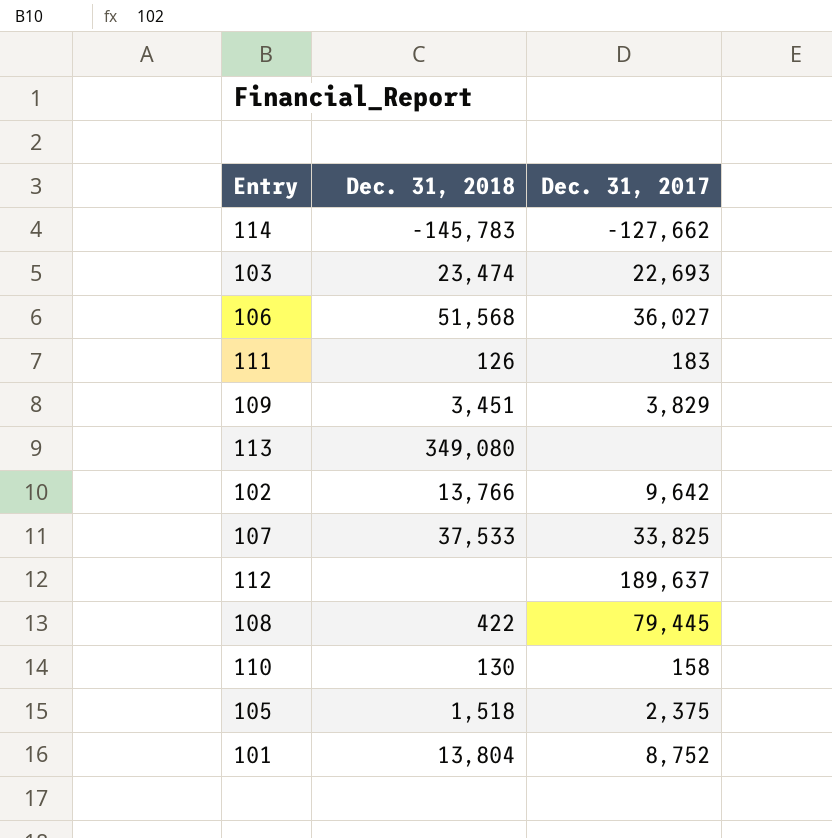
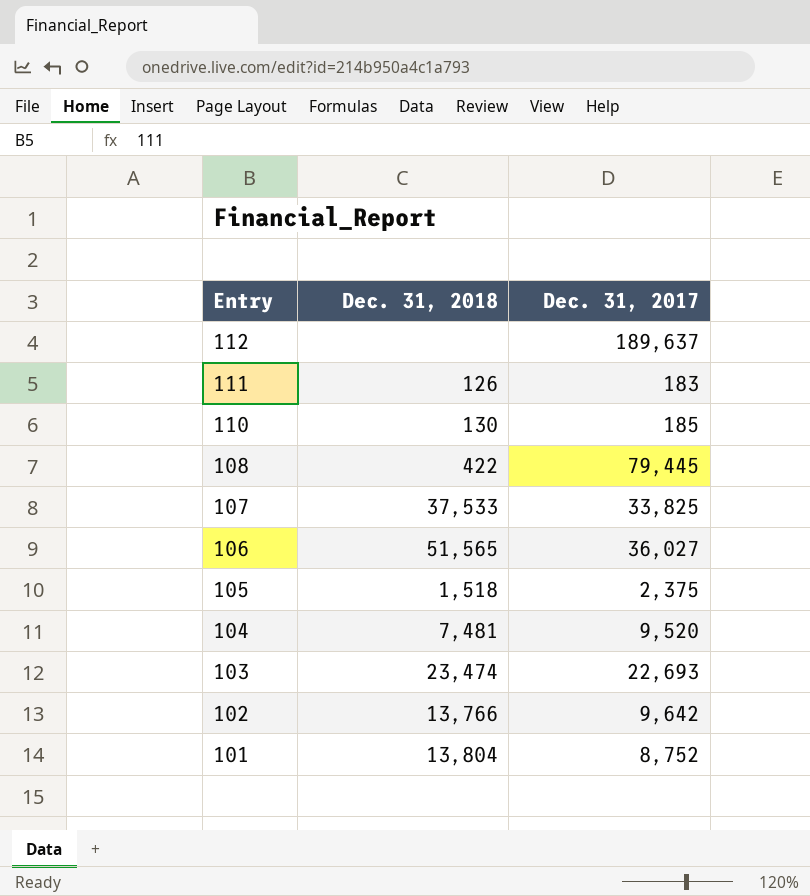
row order: none -> Entry descending
row 114: -145,783 | -127,662 -> none
row 109: 3,451 | 3,829 -> none
row 113: 349,080 | none -> none
110 | Dec. 31, 2017: 158 -> 185
106 | Dec. 31, 2018: 51,568 -> 51,565
row 104: none -> 7,481 | 9,520

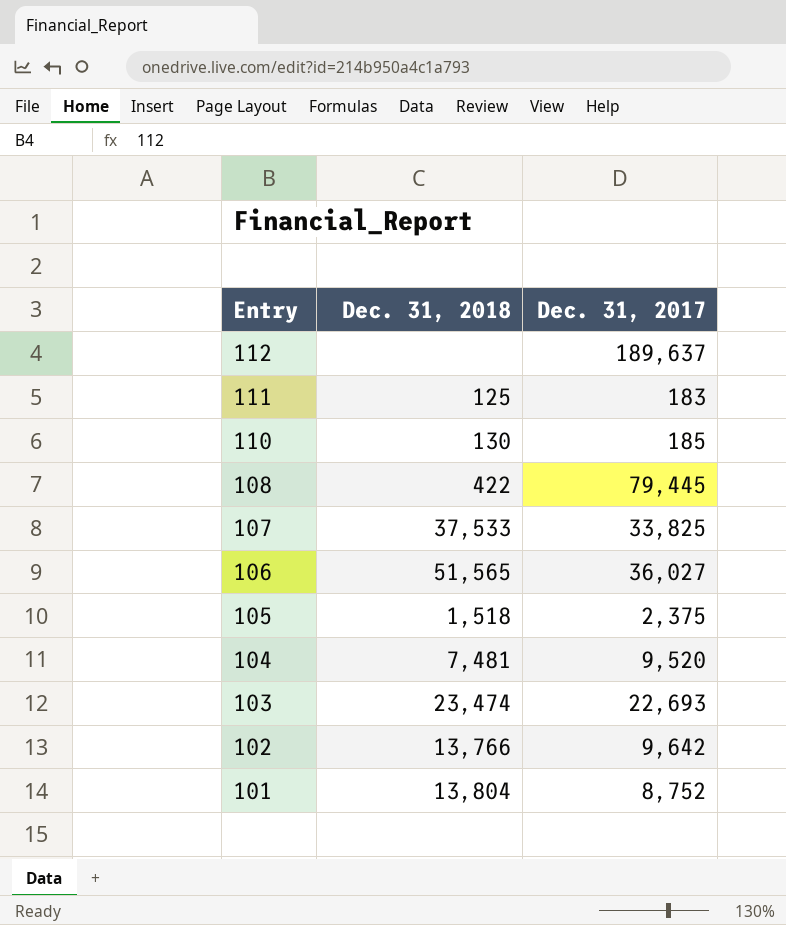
111 | Dec. 31, 2018: 126 -> 125

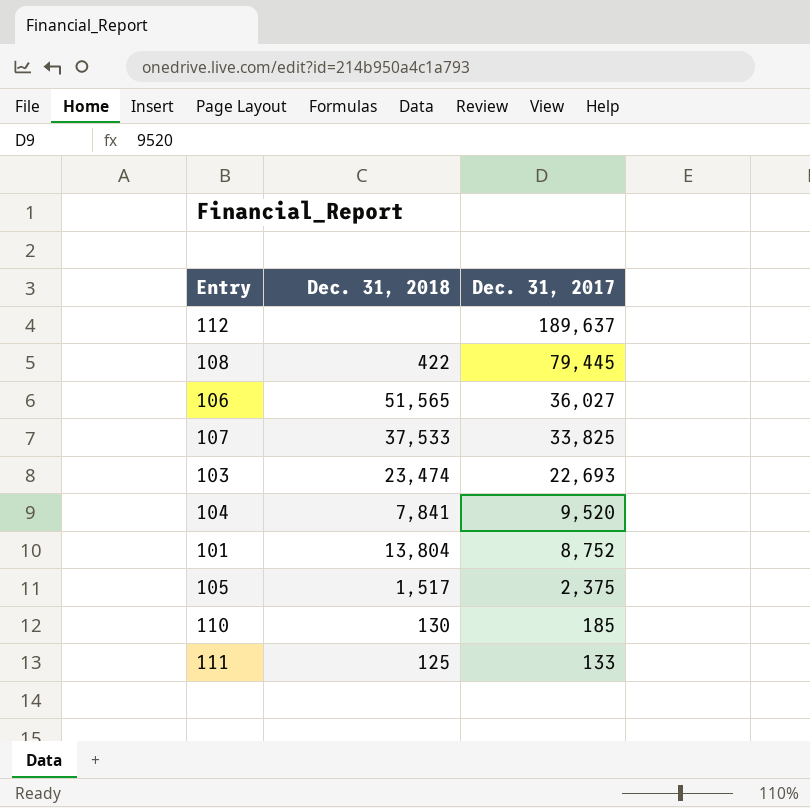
row order: Entry descending -> Dec. 31, 2017 descending
row 102: 13,766 | 9,642 -> none
104 | Dec. 31, 2018: 7,481 -> 7,841
105 | Dec. 31, 2018: 1,518 -> 1,517
111 | Dec. 31, 2017: 183 -> 133

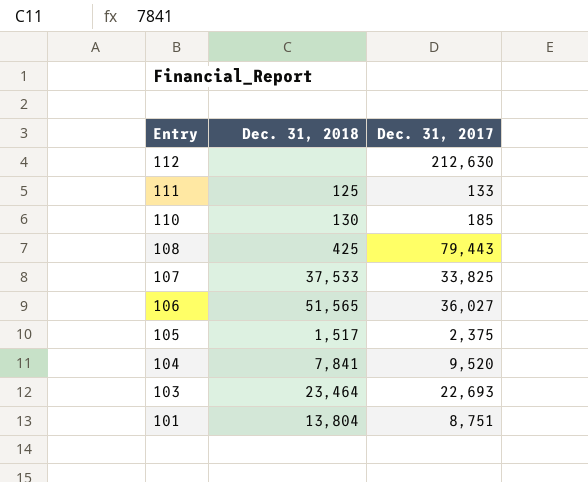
row order: Dec. 31, 2017 descending -> Entry descending
112 | Dec. 31, 2017: 189,637 -> 212,630
108 | Dec. 31, 2018: 422 -> 425
108 | Dec. 31, 2017: 79,445 -> 79,443
103 | Dec. 31, 2018: 23,474 -> 23,464
101 | Dec. 31, 2017: 8,752 -> 8,751

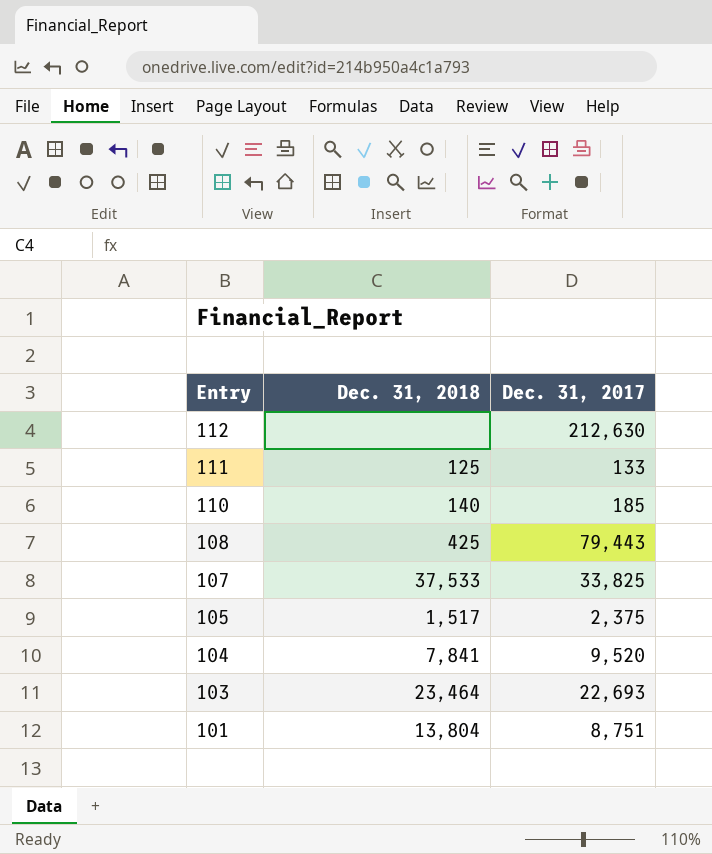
row 106: 51,565 | 36,027 -> none
110 | Dec. 31, 2018: 130 -> 140

